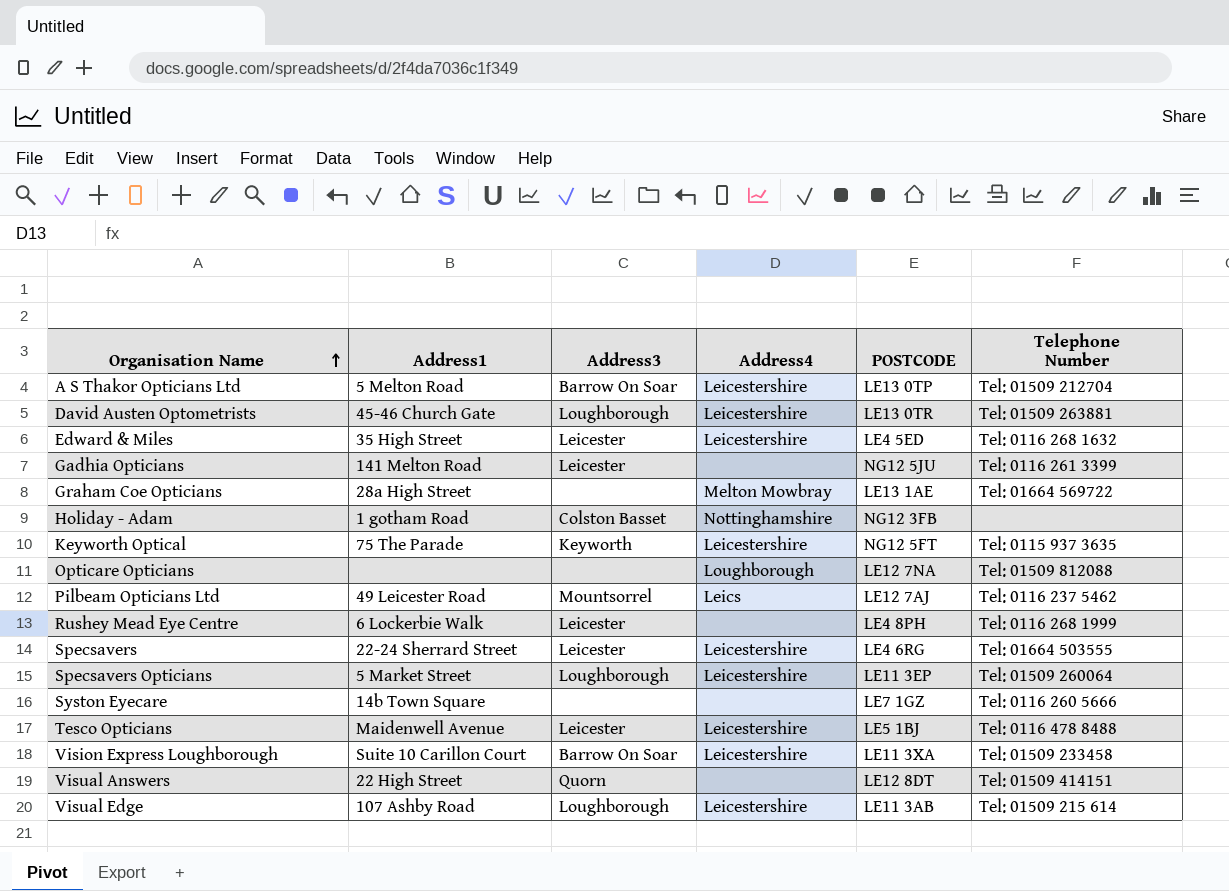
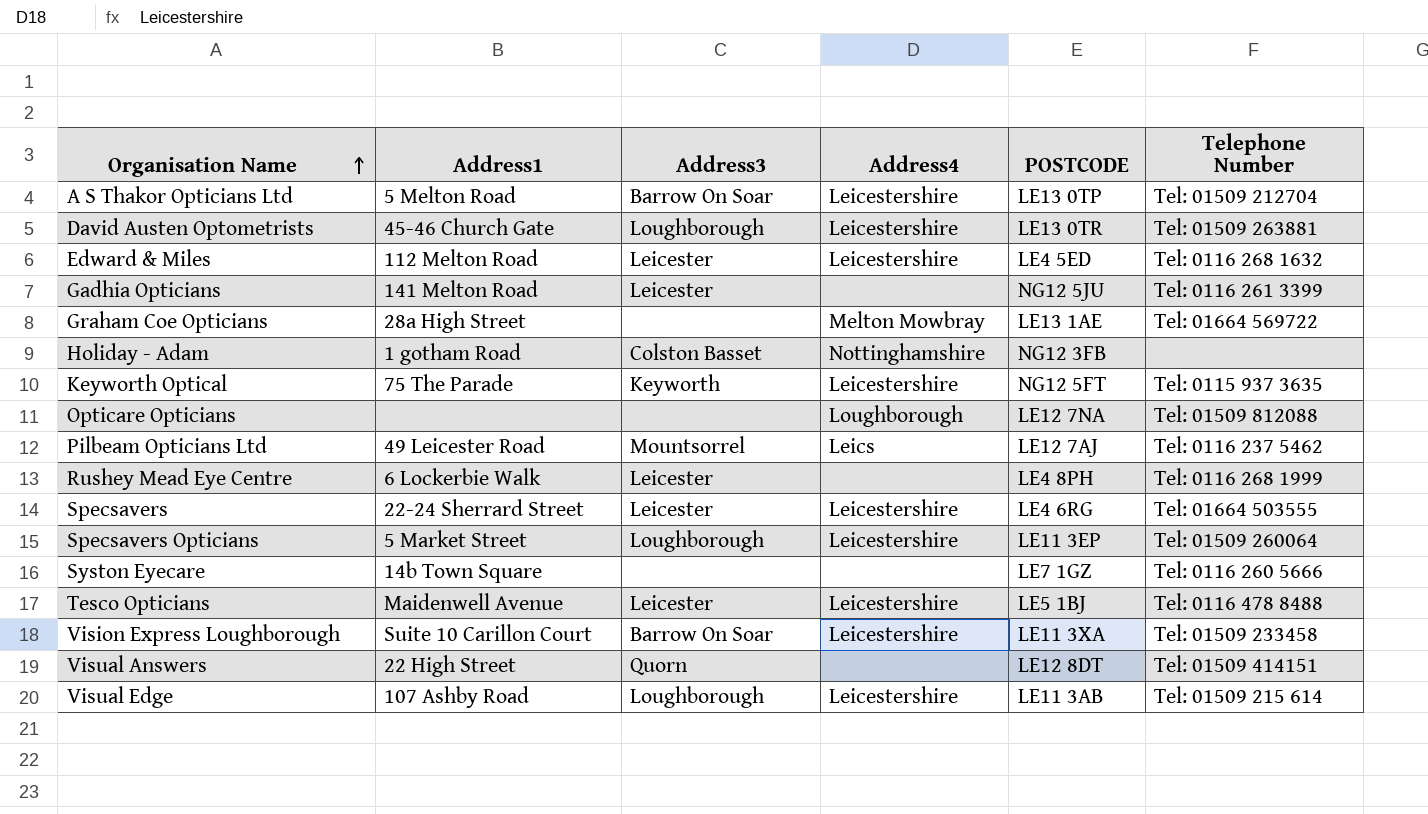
Edward & Miles | Address1: 35 High Street -> 112 Melton Road

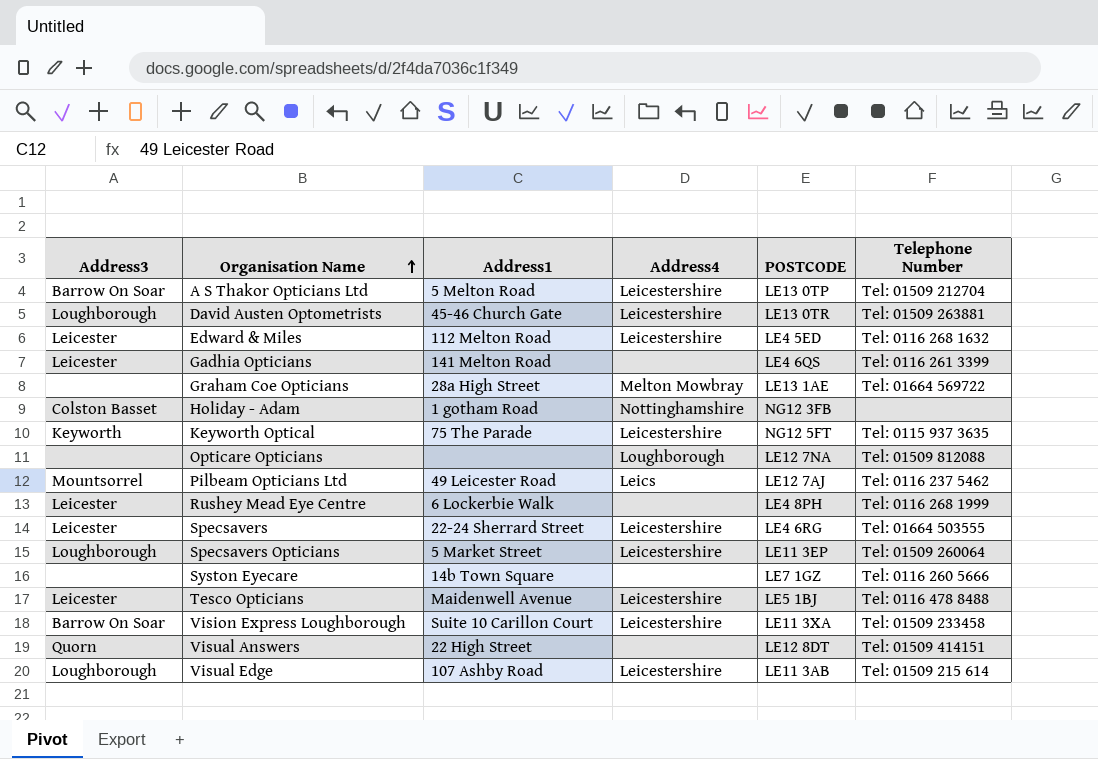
column Address3 | position: 3 -> 1
Gadhia Opticians | POSTCODE: NG12 5JU -> LE4 6QS

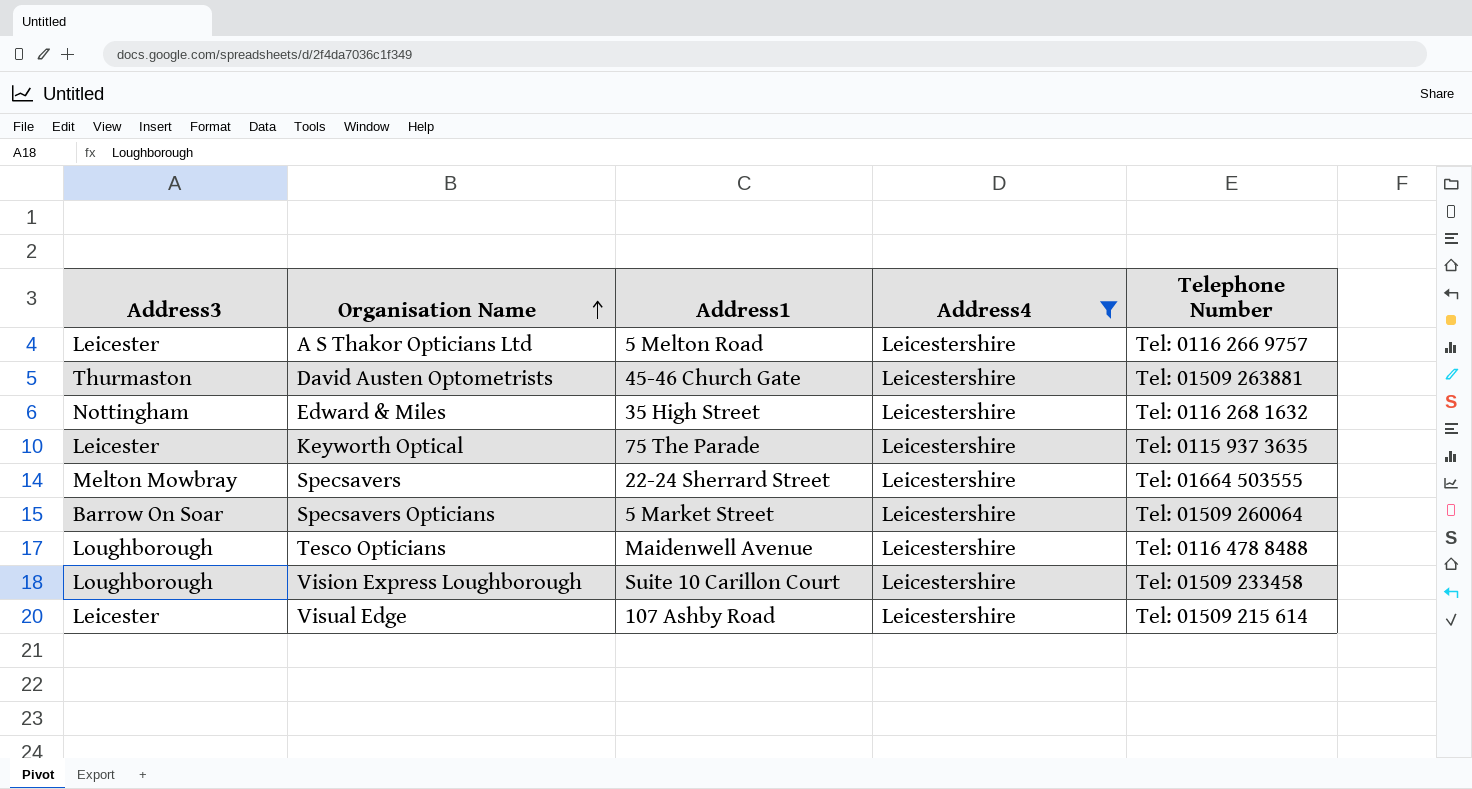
filter: none -> Address4 = Leicestershire
column POSTCODE | position: 5 -> none
A S Thakor Opticians Ltd | Address3: Barrow On Soar -> Leicester
A S Thakor Opticians Ltd | Telephone Number: Tel: 01509 212704 -> Tel: 0116 266 9757
David Austen Optometrists | Address3: Loughborough -> Thurmaston
Edward & Miles | Address3: Leicester -> Nottingham
Edward & Miles | Address1: 112 Melton Road -> 35 High Street
Keyworth Optical | Address3: Keyworth -> Leicester
Specsavers | Address3: Leicester -> Melton Mowbray
Specsavers Opticians | Address3: Loughborough -> Barrow On Soar
Tesco Opticians | Address3: Leicester -> Loughborough
Vision Express Loughborough | Address3: Barrow On Soar -> Loughborough
Visual Edge | Address3: Loughborough -> Leicester

